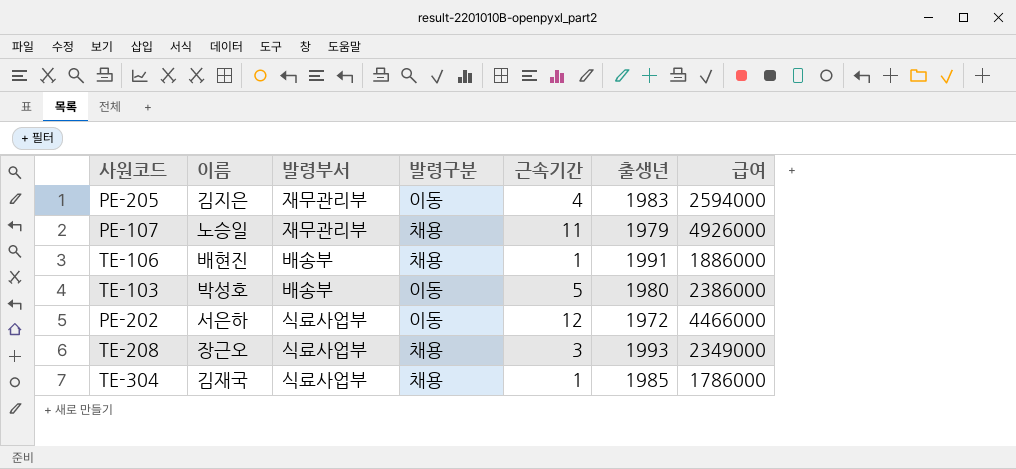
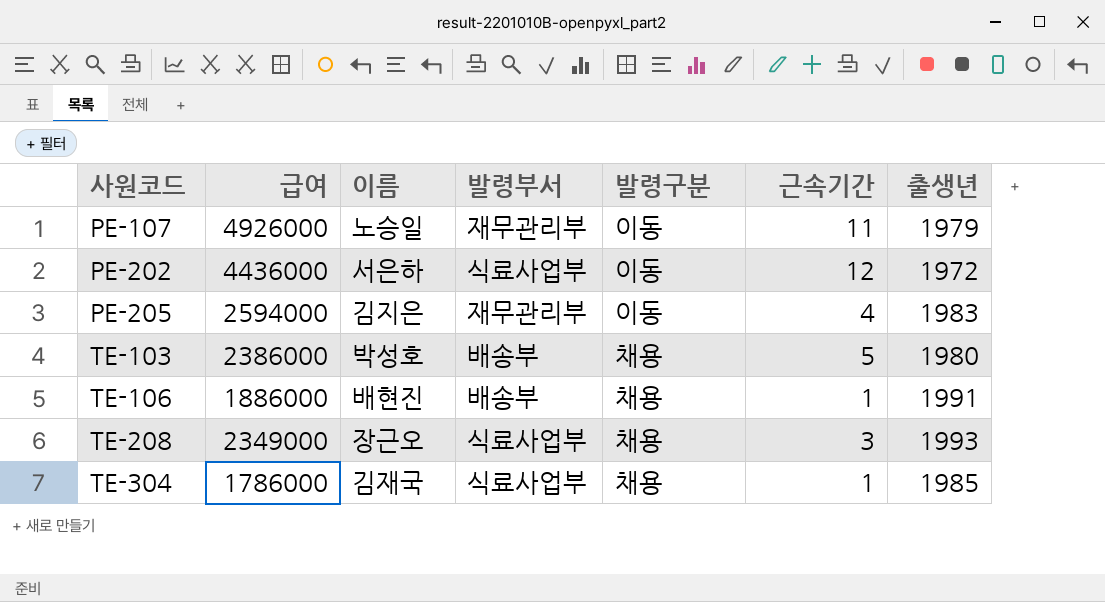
row order: none -> 사원코드 ascending
column 급여 | position: 7 -> 2
PE-107 | 발령구분: 채용 -> 이동
PE-202 | 급여: 4466000 -> 4436000
TE-103 | 발령구분: 이동 -> 채용

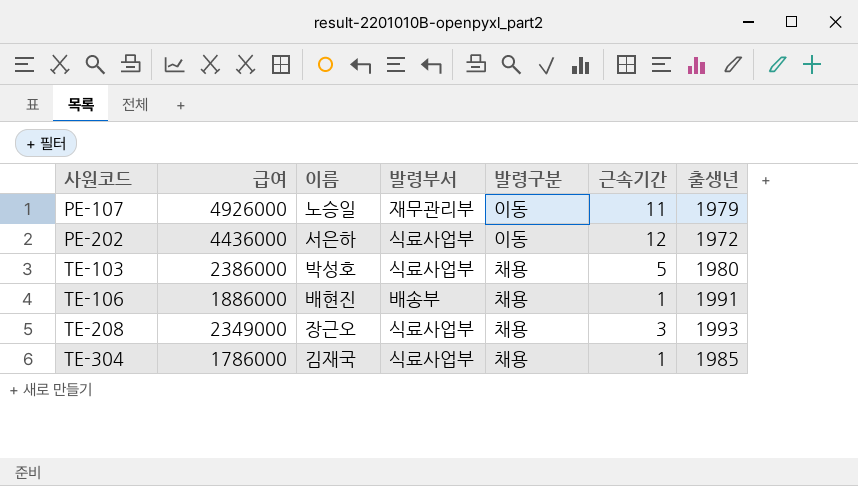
row PE-205: 2594000 | 김지은 | 재무관리부 | 이동 | 4 | 1983 -> none
TE-103 | 발령부서: 배송부 -> 식료사업부

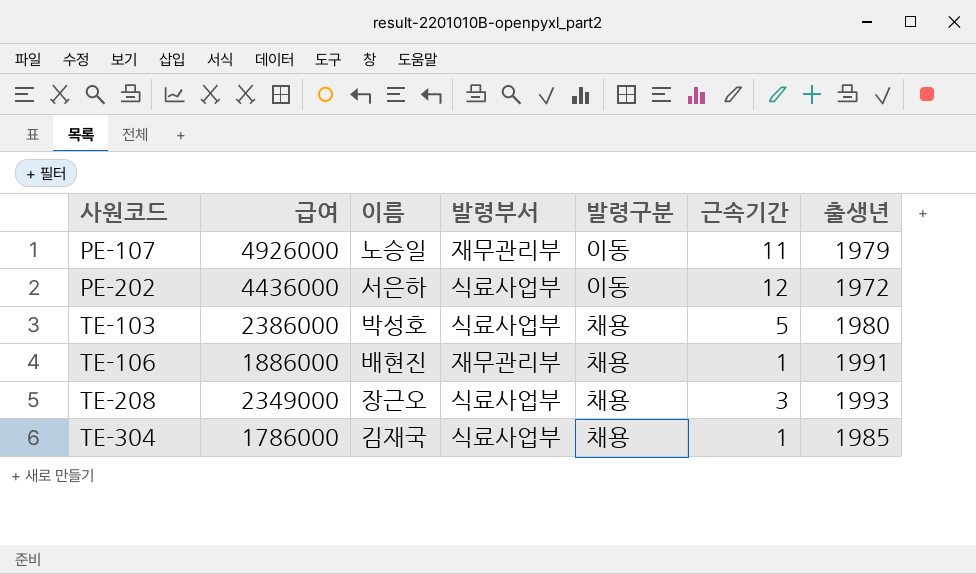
TE-106 | 발령부서: 배송부 -> 재무관리부

